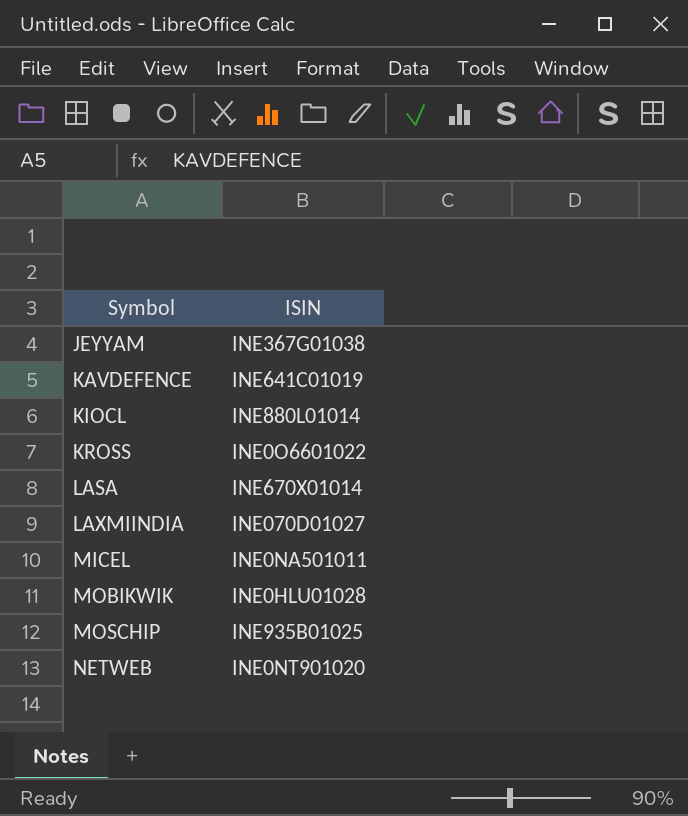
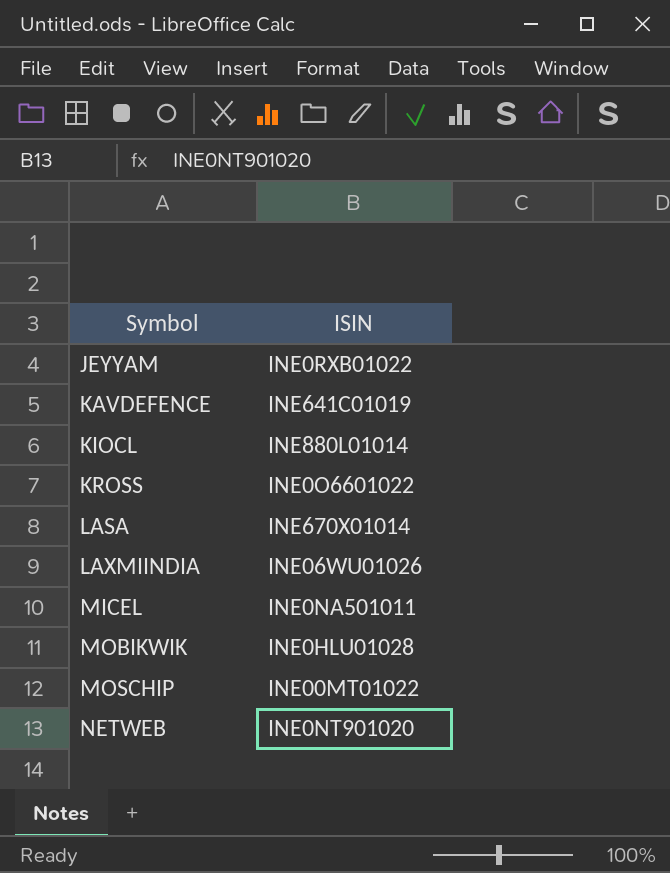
JEYYAM | ISIN: INE367G01038 -> INE0RXB01022
LAXMIINDIA | ISIN: INE070D01027 -> INE06WU01026
MOSCHIP | ISIN: INE935B01025 -> INE00MT01022

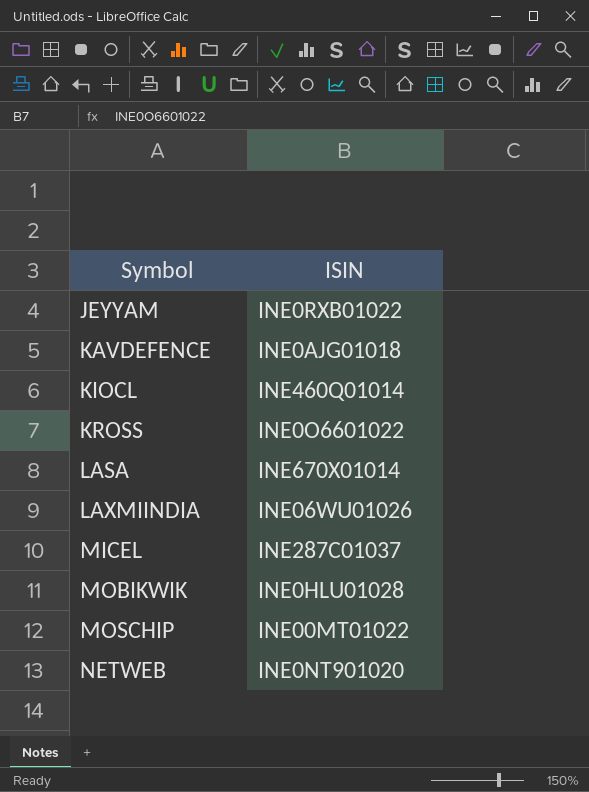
KAVDEFENCE | ISIN: INE641C01019 -> INE0AJG01018
KIOCL | ISIN: INE880L01014 -> INE460Q01014
MICEL | ISIN: INE0NA501011 -> INE287C01037

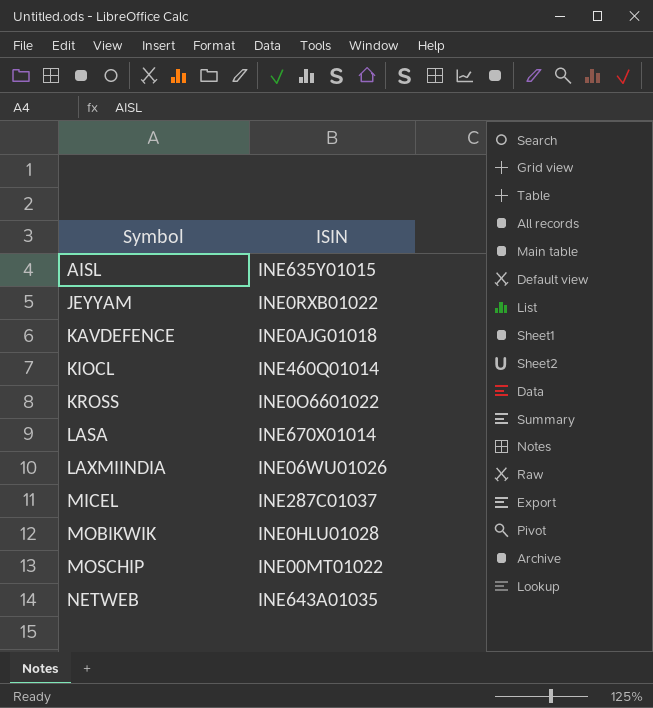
row AISL: none -> INE635Y01015
NETWEB | ISIN: INE0NT901020 -> INE643A01035

